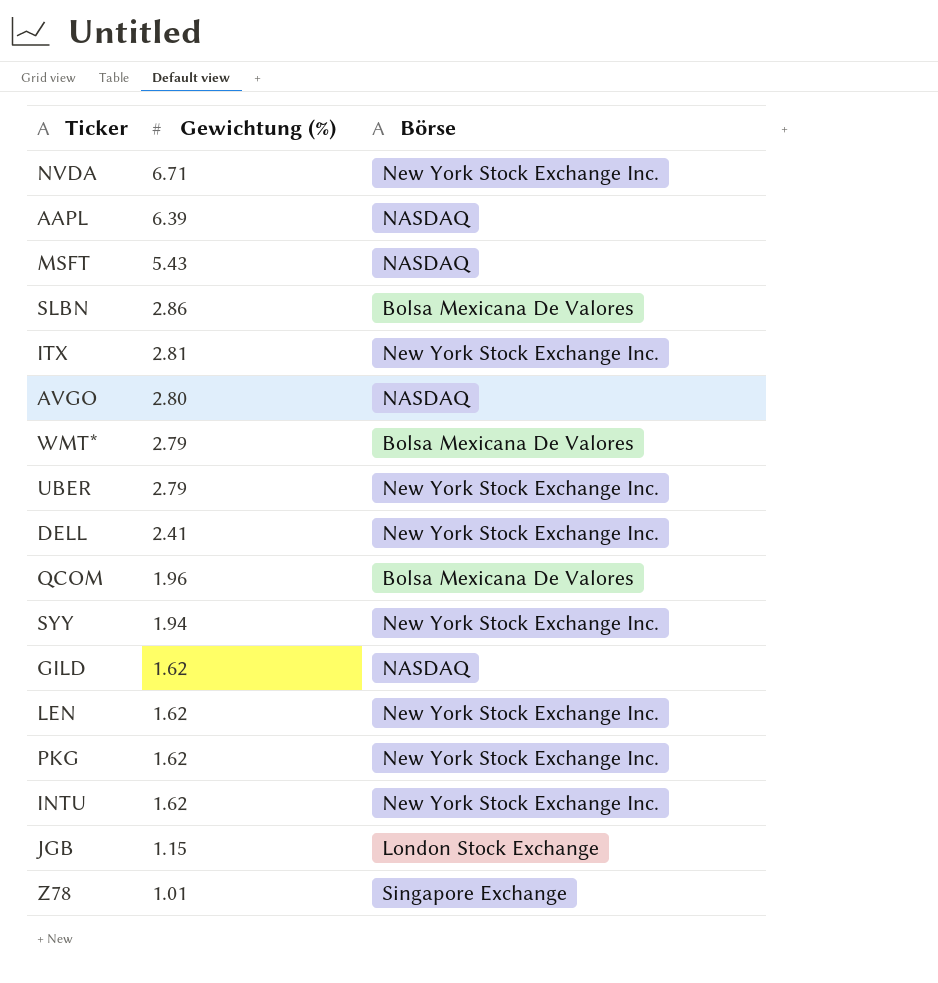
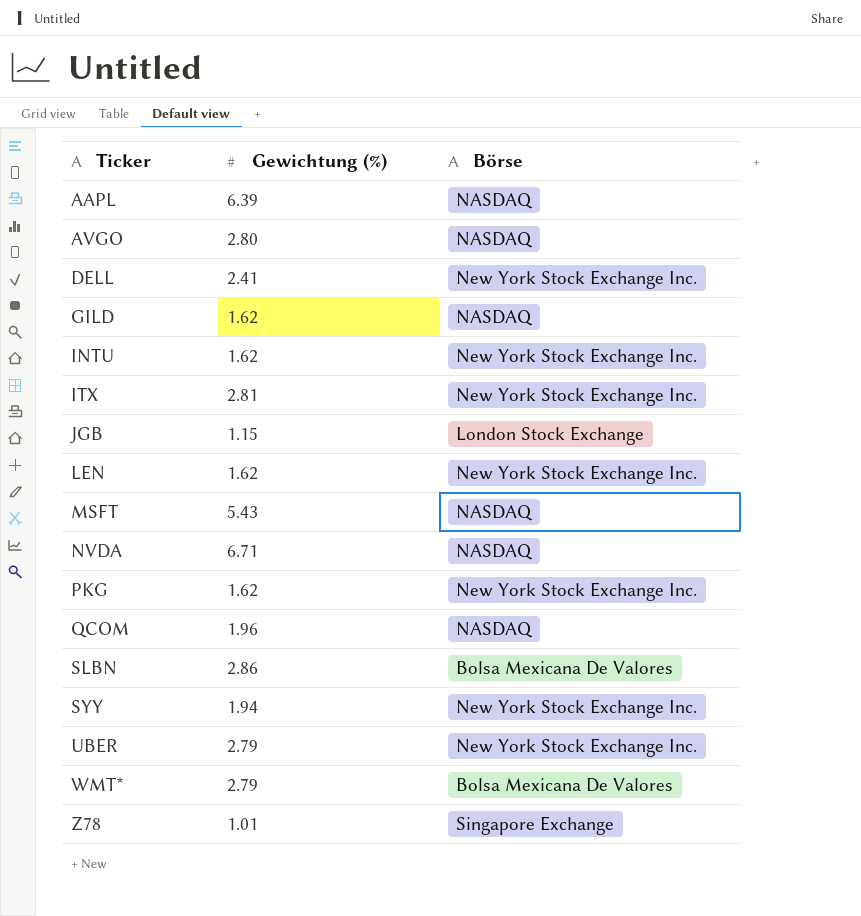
row order: Gewichtung (%) descending -> Ticker ascending
NVDA | Börse: New York Stock Exchange Inc. -> NASDAQ
QCOM | Börse: Bolsa Mexicana De Valores -> NASDAQ

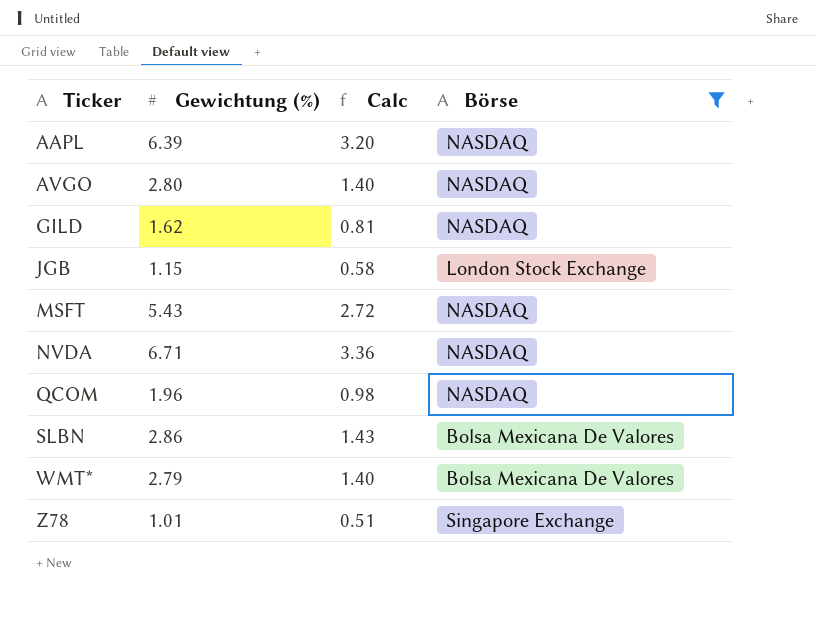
filter: none -> Börse != New York Stock Exchange Inc.
column Calc | formula: none -> [Gewichtung (%)] * 0.5

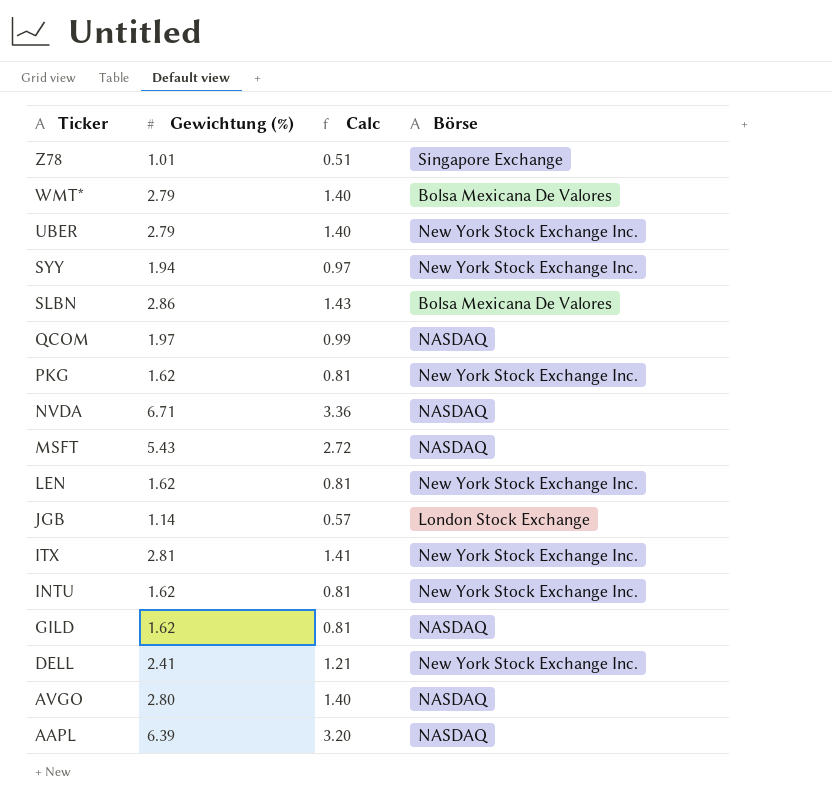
filter: Börse != New York Stock Exchange Inc. -> none
row order: Ticker ascending -> Ticker descending
QCOM | Gewichtung (%): 1.96 -> 1.97
QCOM | Calc: 0.98 -> 0.99
JGB | Gewichtung (%): 1.15 -> 1.14
JGB | Calc: 0.58 -> 0.57

